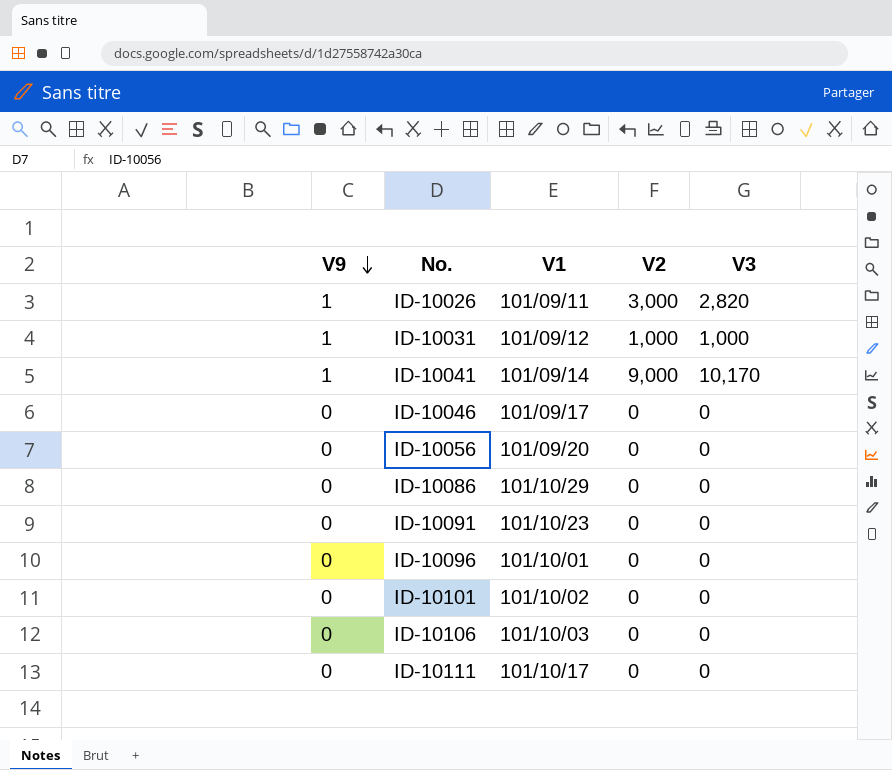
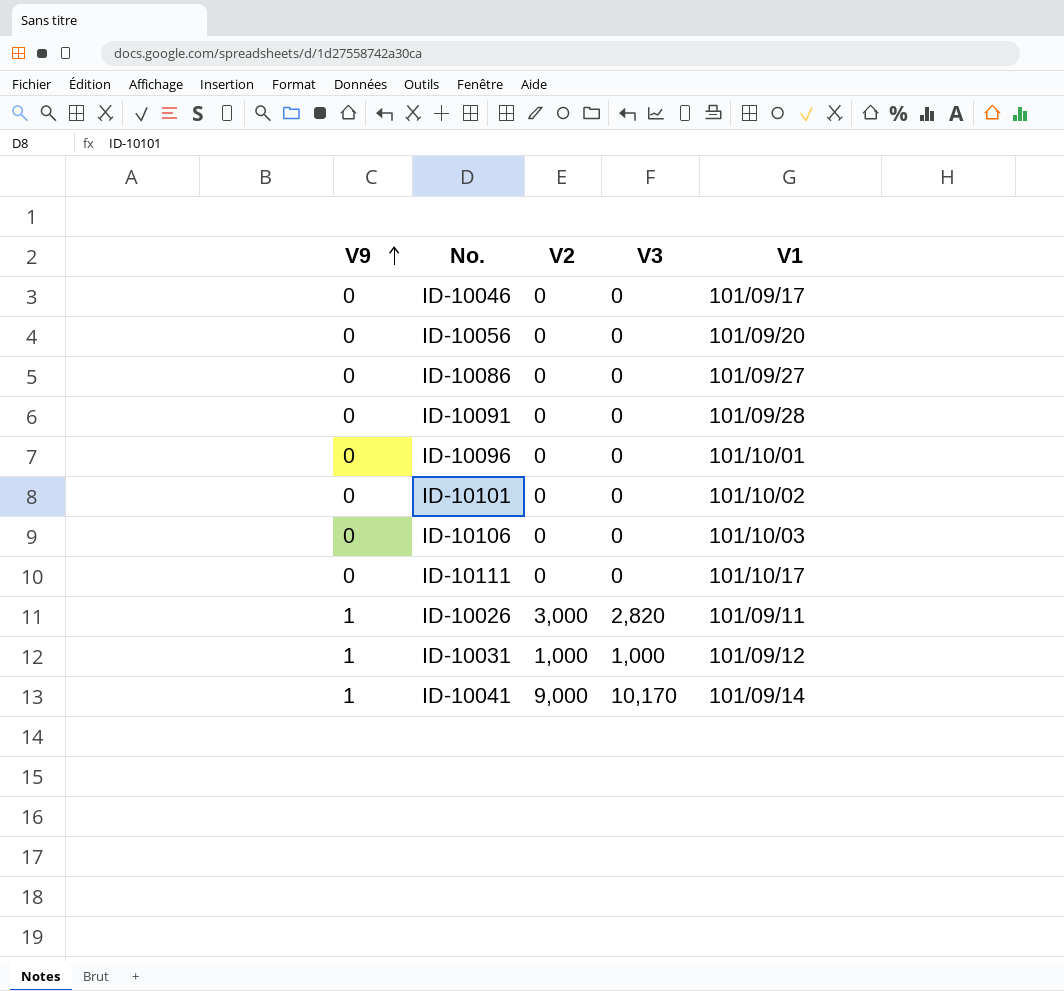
row order: V9 descending -> V9 ascending
column V1 | position: 3 -> 5
ID-10086 | V1: 101/10/29 -> 101/09/27
ID-10091 | V1: 101/10/23 -> 101/09/28

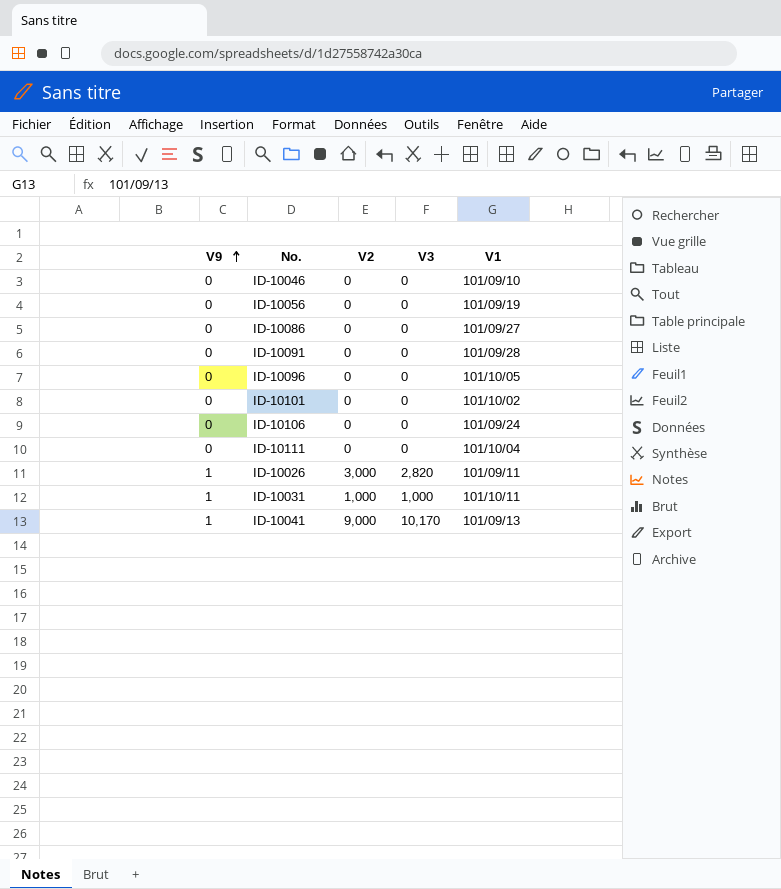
ID-10046 | V1: 101/09/17 -> 101/09/10
ID-10056 | V1: 101/09/20 -> 101/09/19
ID-10096 | V1: 101/10/01 -> 101/10/05
ID-10106 | V1: 101/10/03 -> 101/09/24
ID-10111 | V1: 101/10/17 -> 101/10/04
ID-10031 | V1: 101/09/12 -> 101/10/11
ID-10041 | V1: 101/09/14 -> 101/09/13

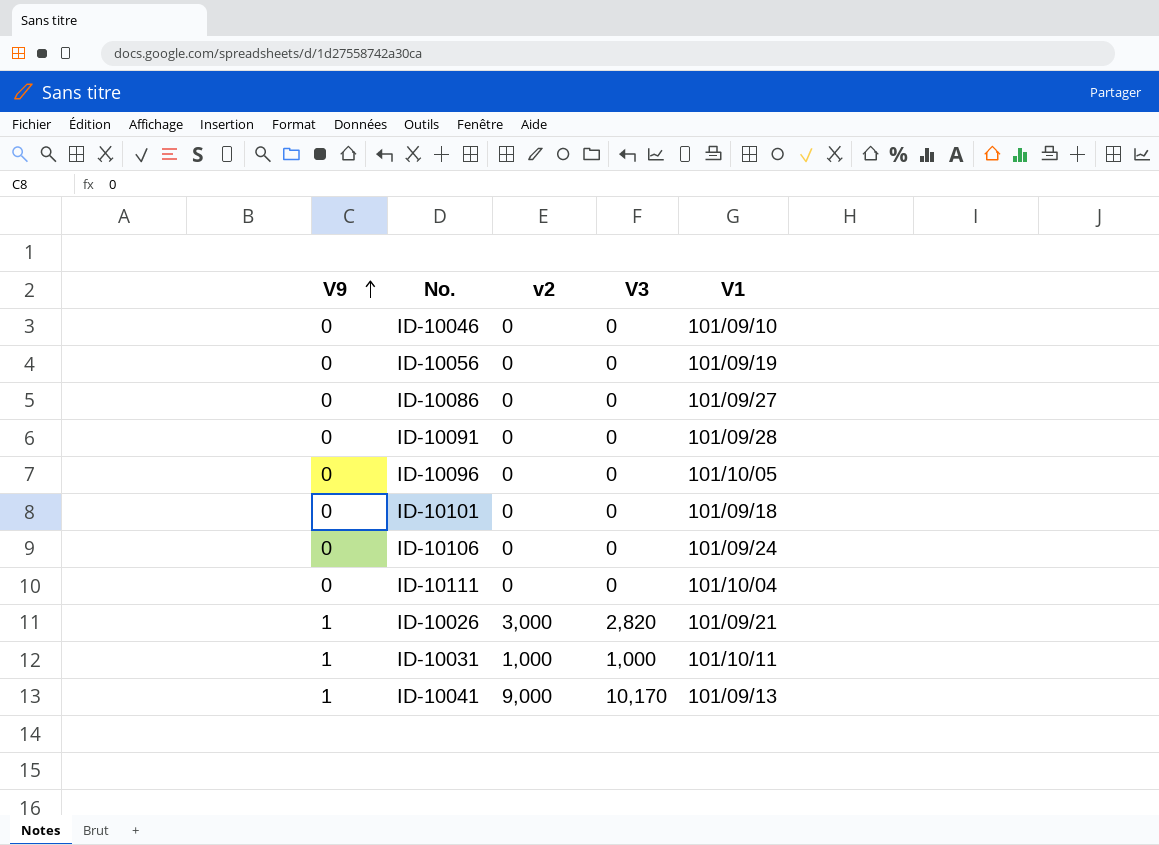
column name: V2 -> v2
ID-10101 | V1: 101/10/02 -> 101/09/18
ID-10026 | V1: 101/09/11 -> 101/09/21

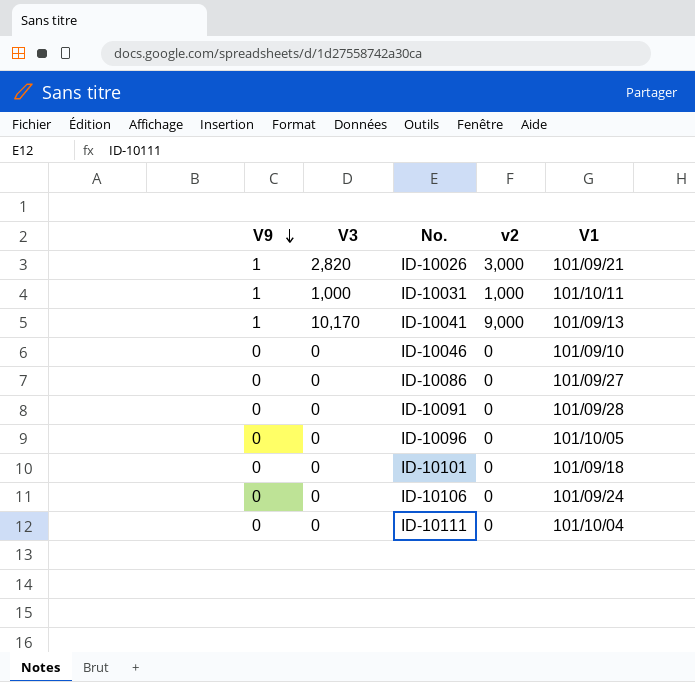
row order: V9 ascending -> V9 descending
column V3 | position: 4 -> 2
row ID-10056: 0 | 0 | 0 | 101/09/19 -> none

